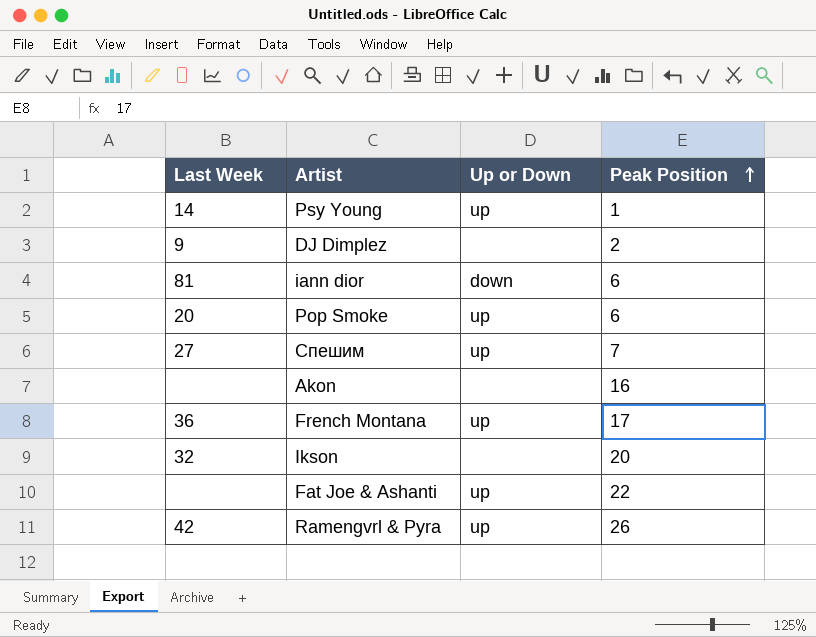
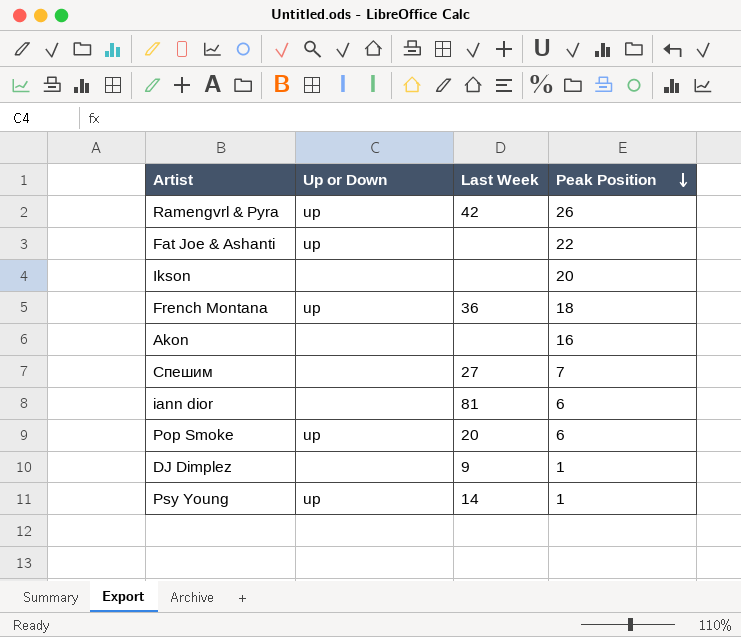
row order: Peak Position ascending -> Peak Position descending
column Last Week | position: 1 -> 3
Ikson | Last Week: 32 -> none
French Montana | Peak Position: 17 -> 18
Спешим | Up or Down: up -> none
iann dior | Up or Down: down -> none
DJ Dimplez | Peak Position: 2 -> 1

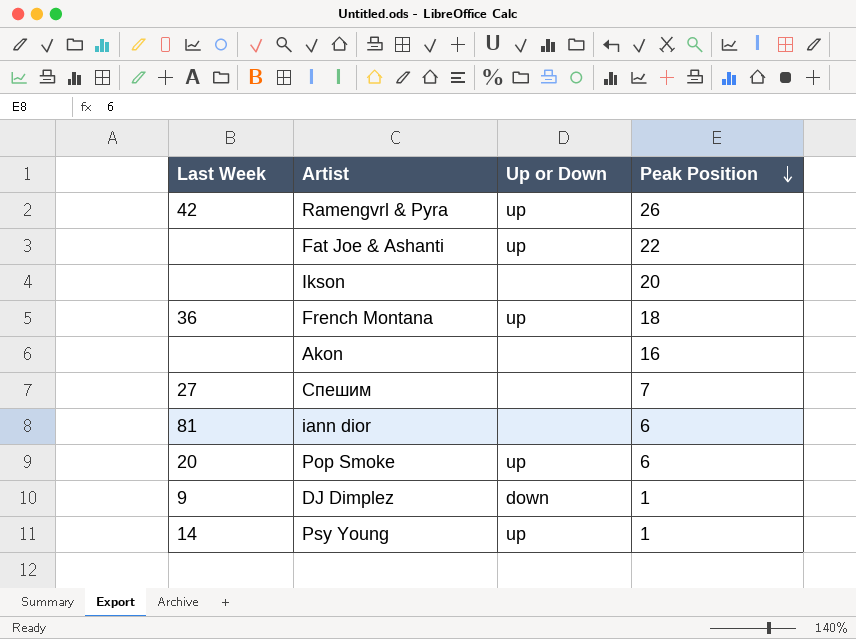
column Last Week | position: 3 -> 1
DJ Dimplez | Up or Down: none -> down

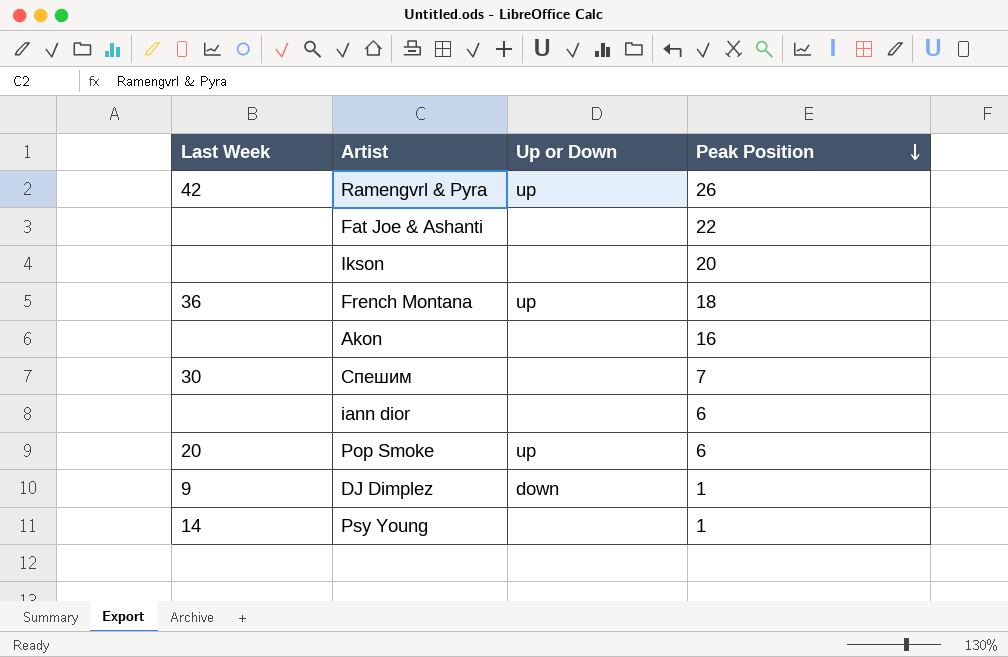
Fat Joe & Ashanti | Up or Down: up -> none
Спешим | Last Week: 27 -> 30
iann dior | Last Week: 81 -> none
Psy Young | Up or Down: up -> none

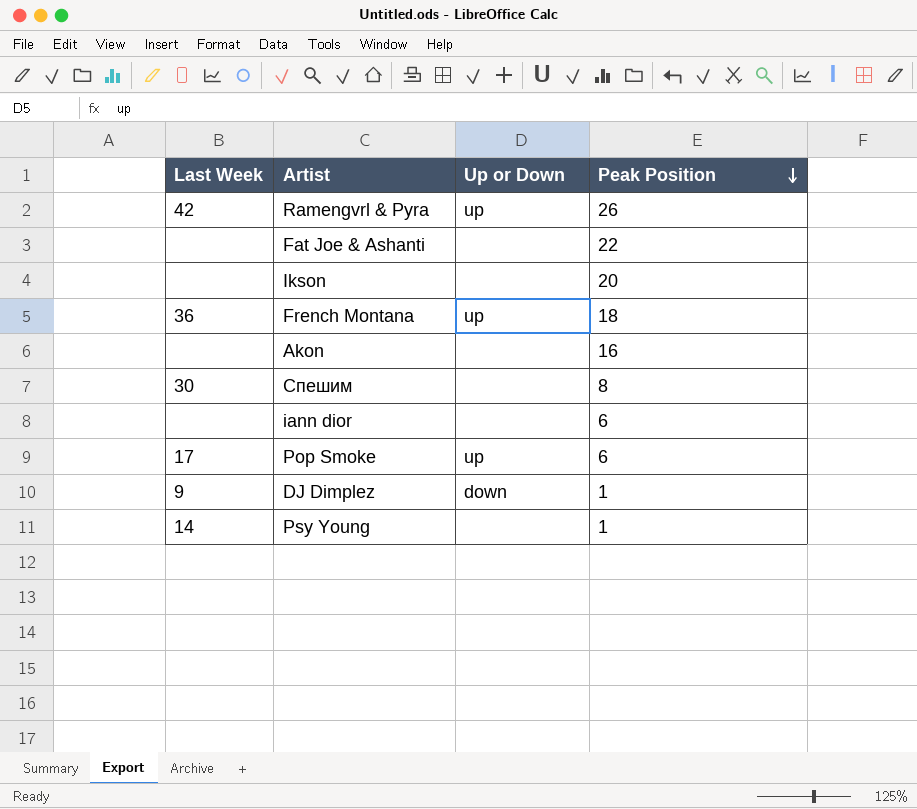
Спешим | Peak Position: 7 -> 8
Pop Smoke | Last Week: 20 -> 17

